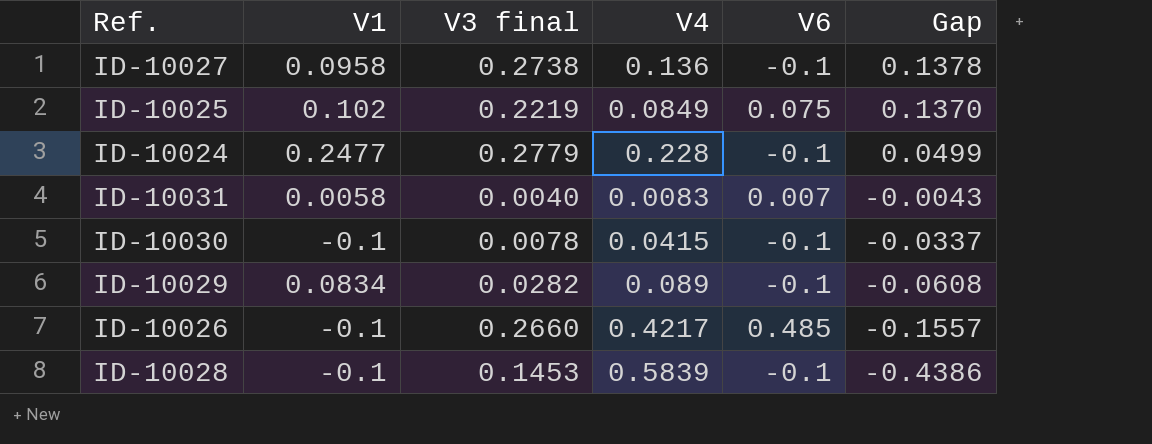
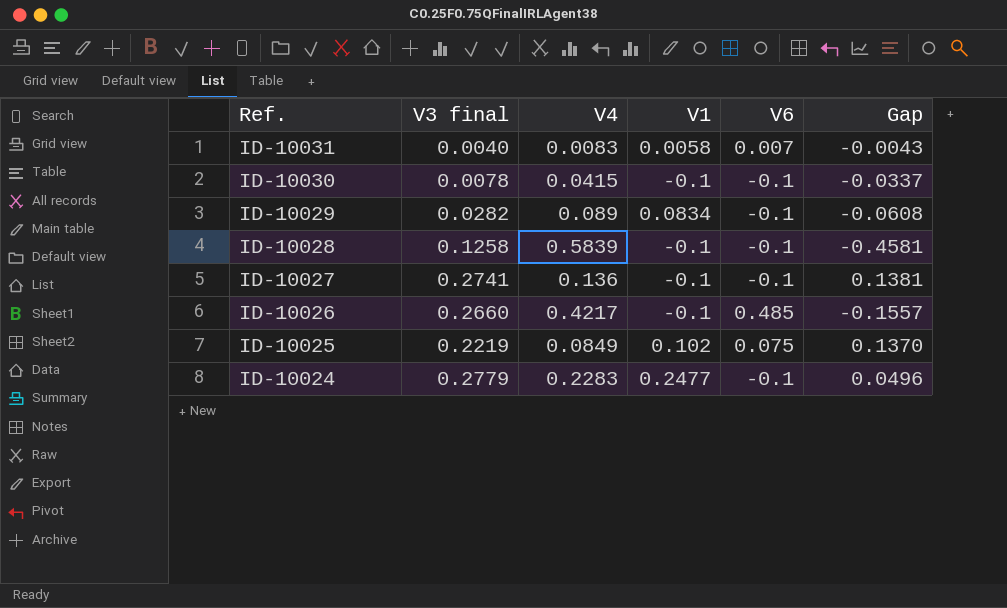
row order: Gap descending -> Ref. descending
column V1 | position: 2 -> 4
ID-10028 | V3 final: 0.1453 -> 0.1258
ID-10028 | Gap: -0.4386 -> -0.4581
ID-10027 | V3 final: 0.2738 -> 0.2741
ID-10027 | V1: 0.0958 -> -0.1
ID-10027 | Gap: 0.1378 -> 0.1381
ID-10024 | V4: 0.228 -> 0.2283
ID-10024 | Gap: 0.0499 -> 0.0496

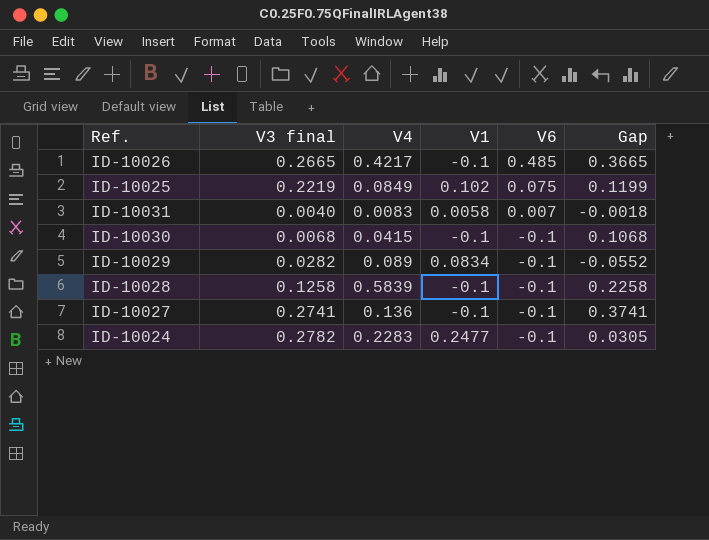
row order: Ref. descending -> V6 descending
column Gap | formula: [V3 final] - [V4] -> [V3 final] - [V1]
ID-10026 | V3 final: 0.2660 -> 0.2665
ID-10030 | V3 final: 0.0078 -> 0.0068
ID-10024 | V3 final: 0.2779 -> 0.2782

